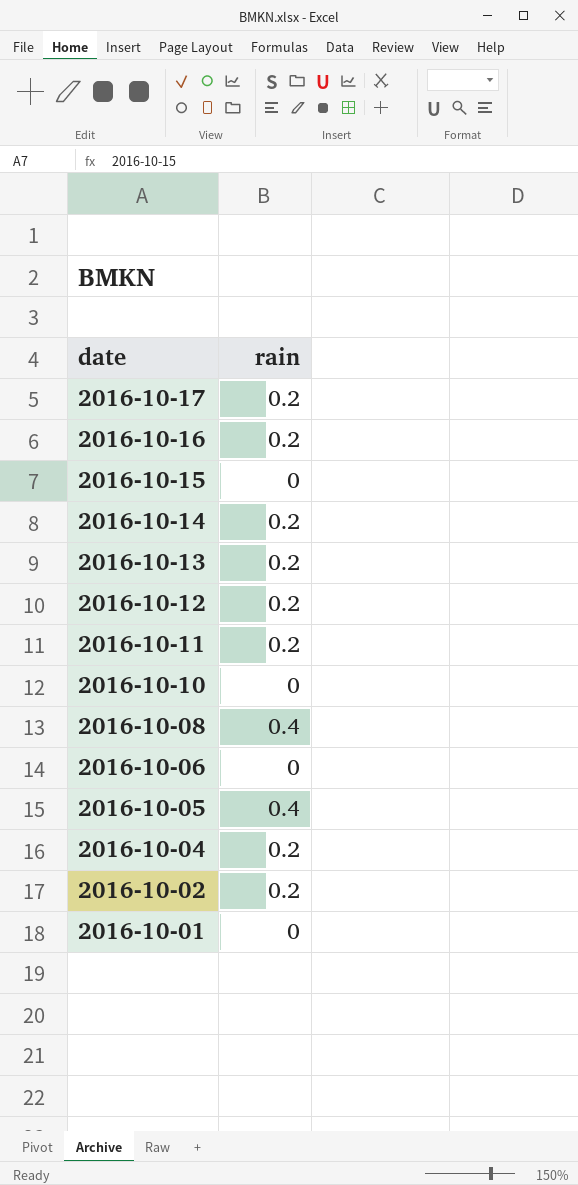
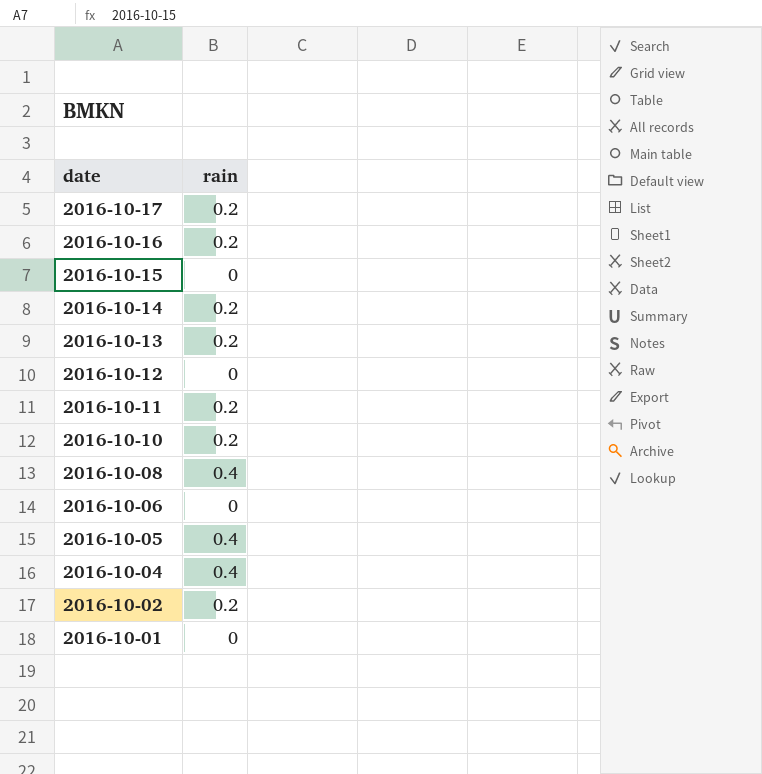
2016-10-12 | rain: 0.2 -> 0
2016-10-10 | rain: 0 -> 0.2
2016-10-04 | rain: 0.2 -> 0.4

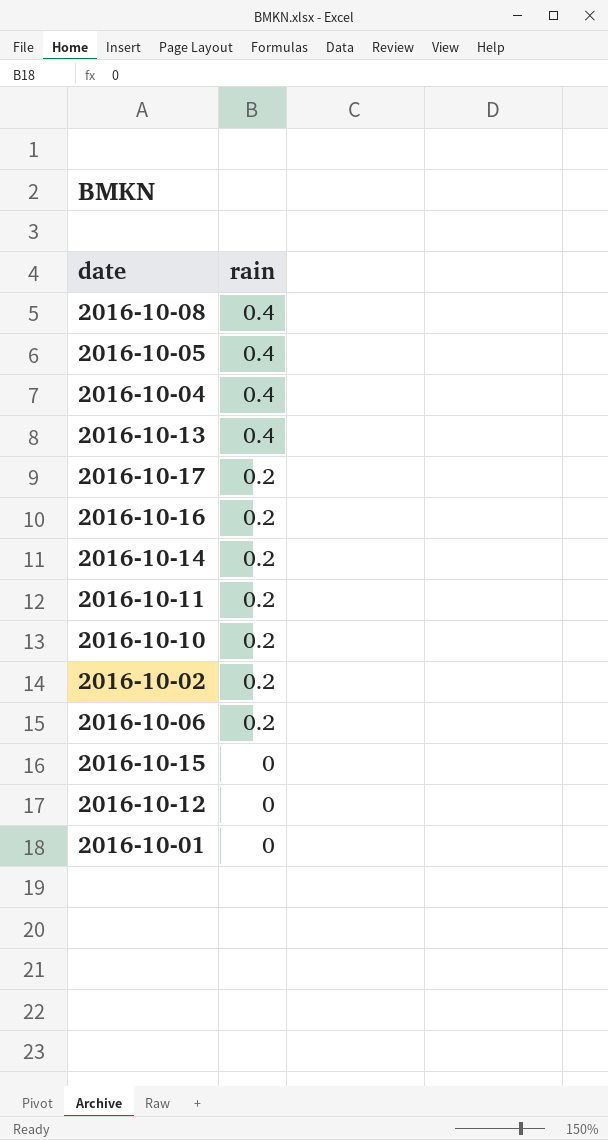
row order: date descending -> rain descending
2016-10-13 | rain: 0.2 -> 0.4
2016-10-06 | rain: 0 -> 0.2

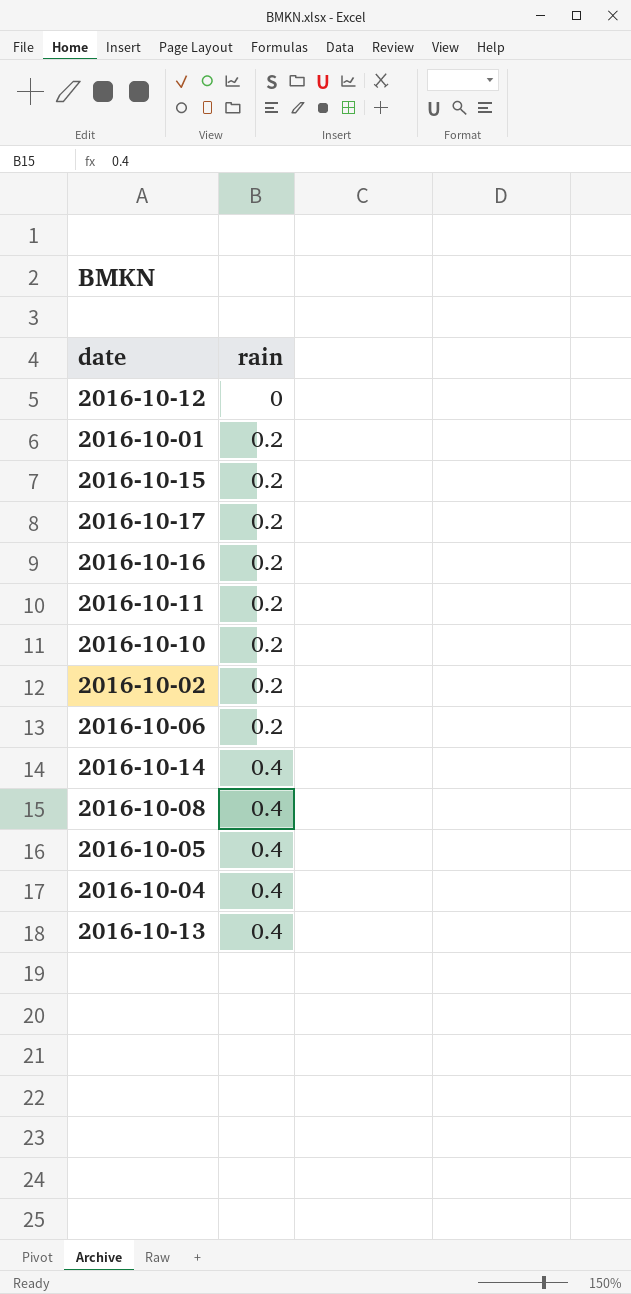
row order: rain descending -> rain ascending
2016-10-01 | rain: 0 -> 0.2
2016-10-15 | rain: 0 -> 0.2
2016-10-14 | rain: 0.2 -> 0.4

